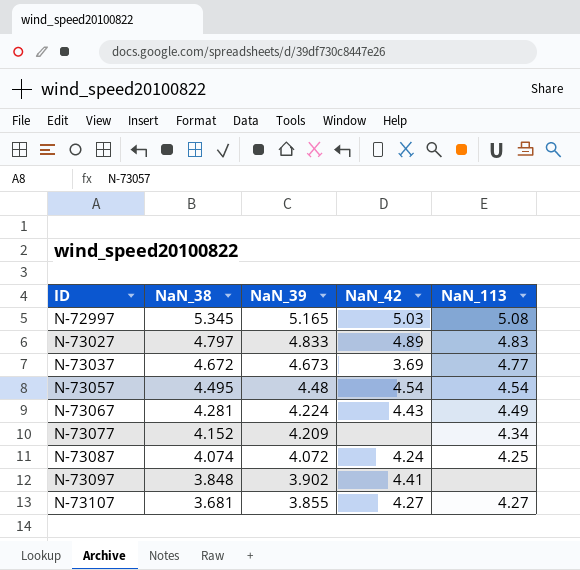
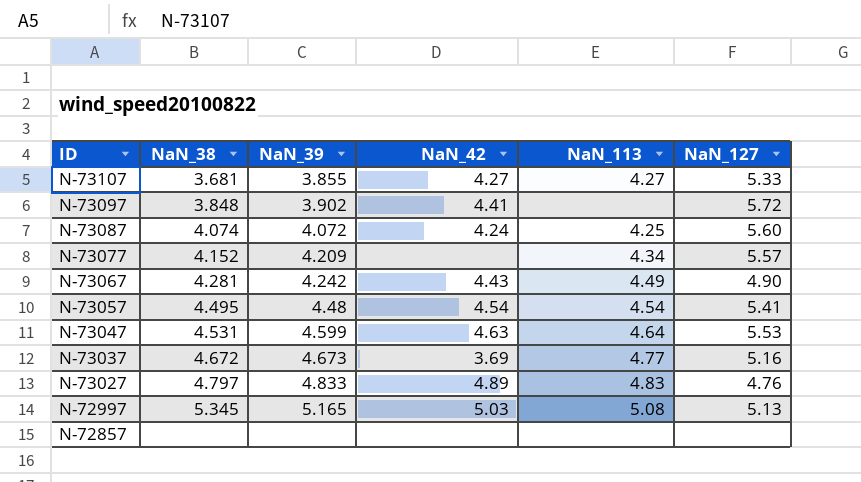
row order: ID ascending -> ID descending
column NaN_127 | position: none -> 6
N-73067 | NaN_39: 4.224 -> 4.242
row N-73047: none -> 4.531 | 4.599 | 4.63 | 4.64 | 5.53
row N-72857: none -> none | none | none | none | none

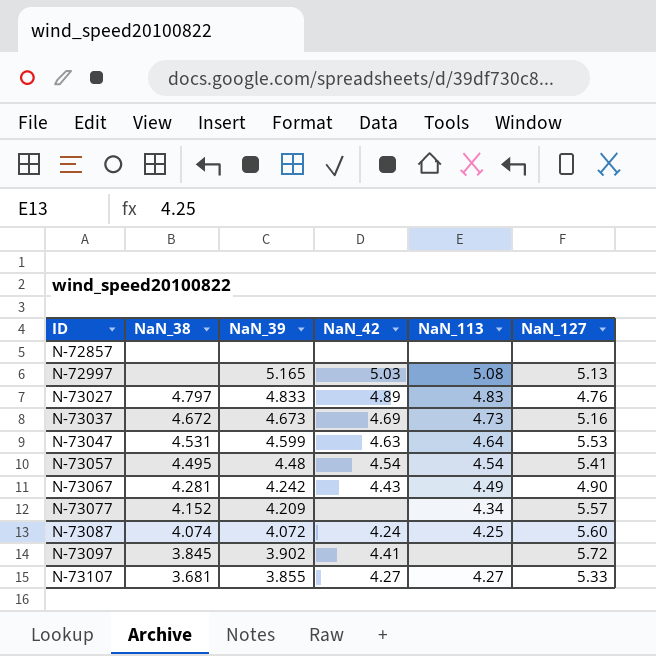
row order: ID descending -> ID ascending
N-72997 | NaN_38: 5.345 -> none
N-73037 | NaN_42: 3.69 -> 4.69
N-73037 | NaN_113: 4.77 -> 4.73
N-73097 | NaN_38: 3.848 -> 3.845

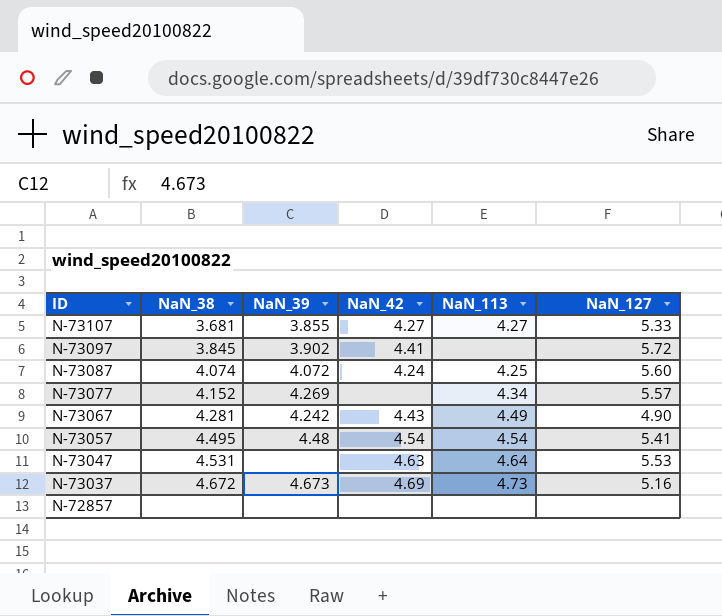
row order: ID ascending -> ID descending
row N-72997: none | 5.165 | 5.03 | 5.08 | 5.13 -> none
row N-73027: 4.797 | 4.833 | 4.89 | 4.83 | 4.76 -> none
N-73077 | NaN_39: 4.209 -> 4.269
N-73047 | NaN_39: 4.599 -> none

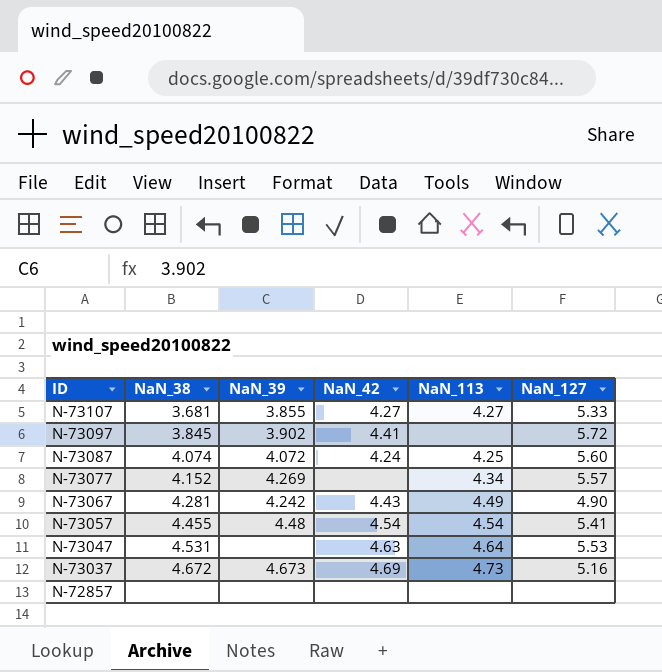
N-73057 | NaN_38: 4.495 -> 4.455

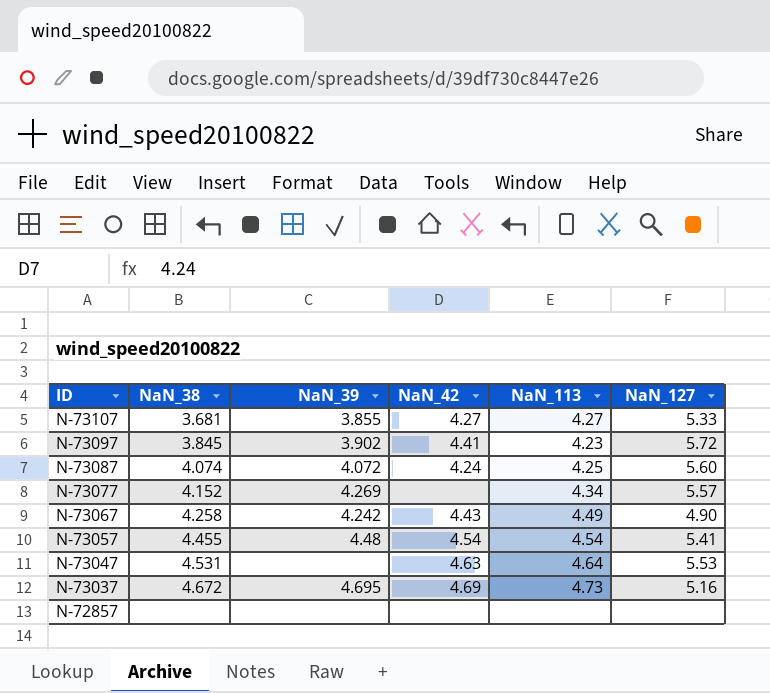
N-73097 | NaN_113: none -> 4.23
N-73067 | NaN_38: 4.281 -> 4.258
N-73037 | NaN_39: 4.673 -> 4.695

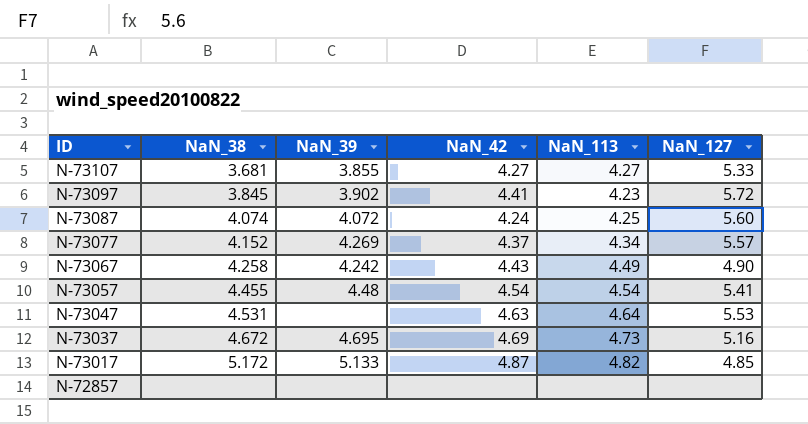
N-73077 | NaN_42: none -> 4.37
row N-73017: none -> 5.172 | 5.133 | 4.87 | 4.82 | 4.85

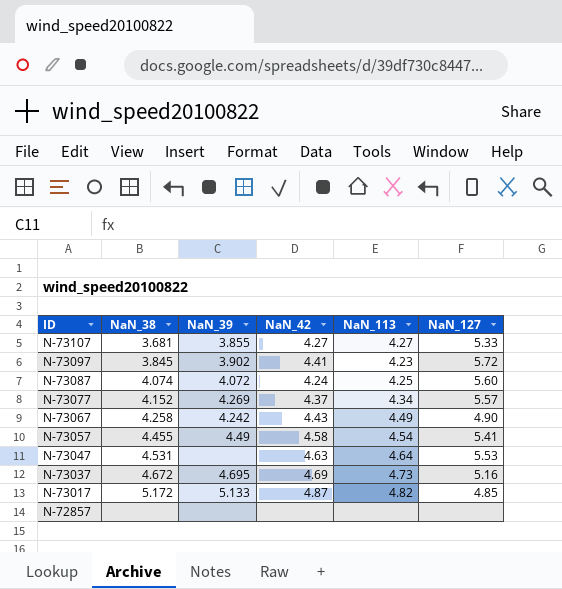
N-73057 | NaN_39: 4.48 -> 4.49
N-73057 | NaN_42: 4.54 -> 4.58

